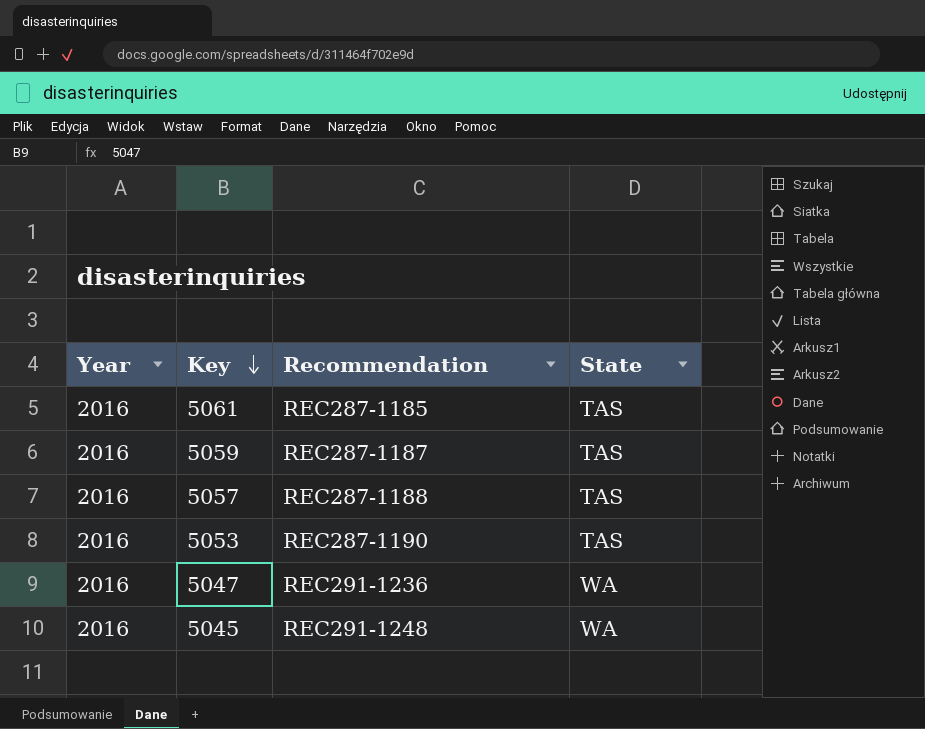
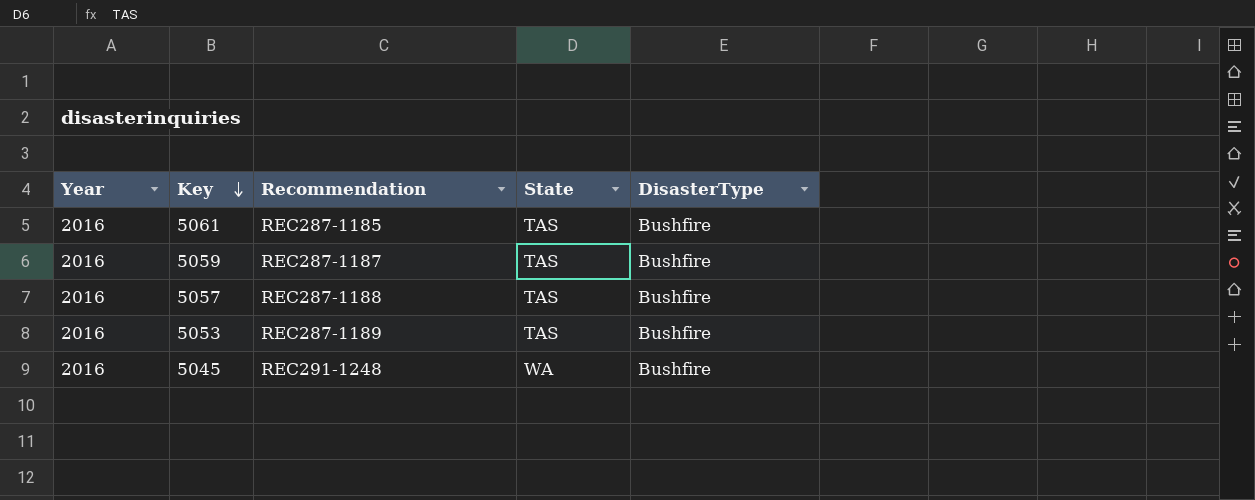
column DisasterType | position: none -> 5
row 5047: 2016 | REC291-1236 | WA -> none
5053 | Recommendation: REC287-1190 -> REC287-1189

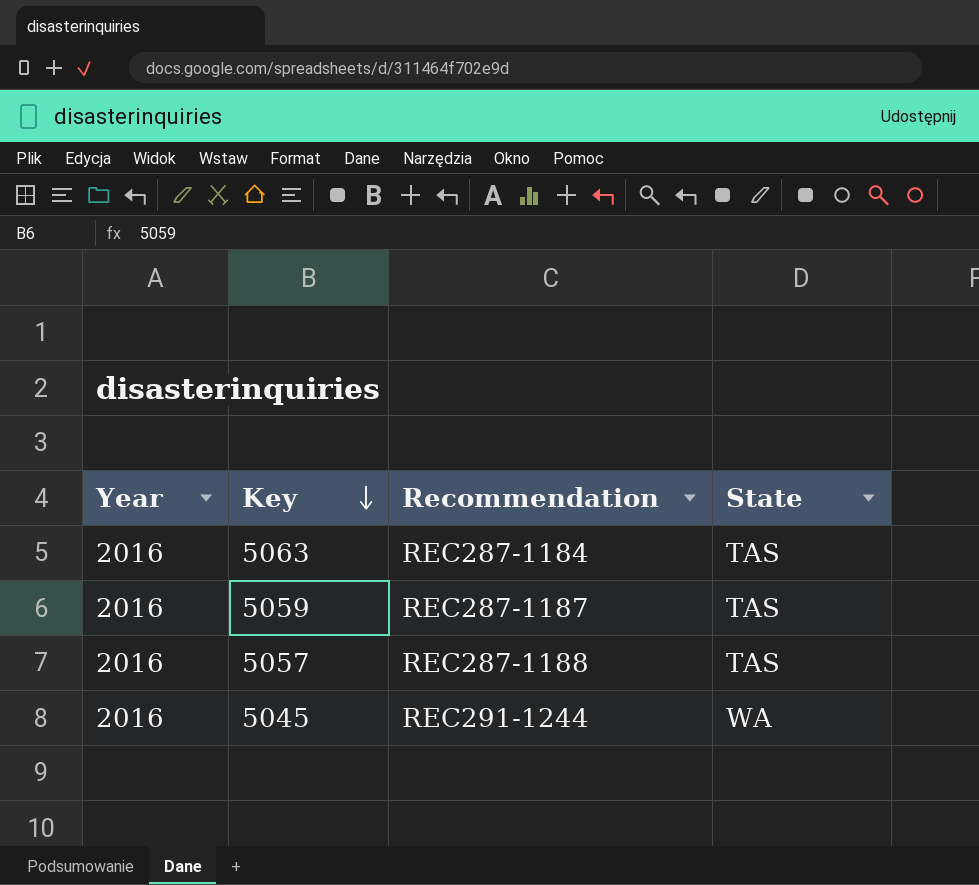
column DisasterType | position: 5 -> none
row 5061: 2016 | REC287-1185 | TAS | Bushfire -> none
row 5053: 2016 | REC287-1189 | TAS | Bushfire -> none
row 5063: none -> 2016 | REC287-1184 | TAS
5045 | Recommendation: REC291-1248 -> REC291-1244

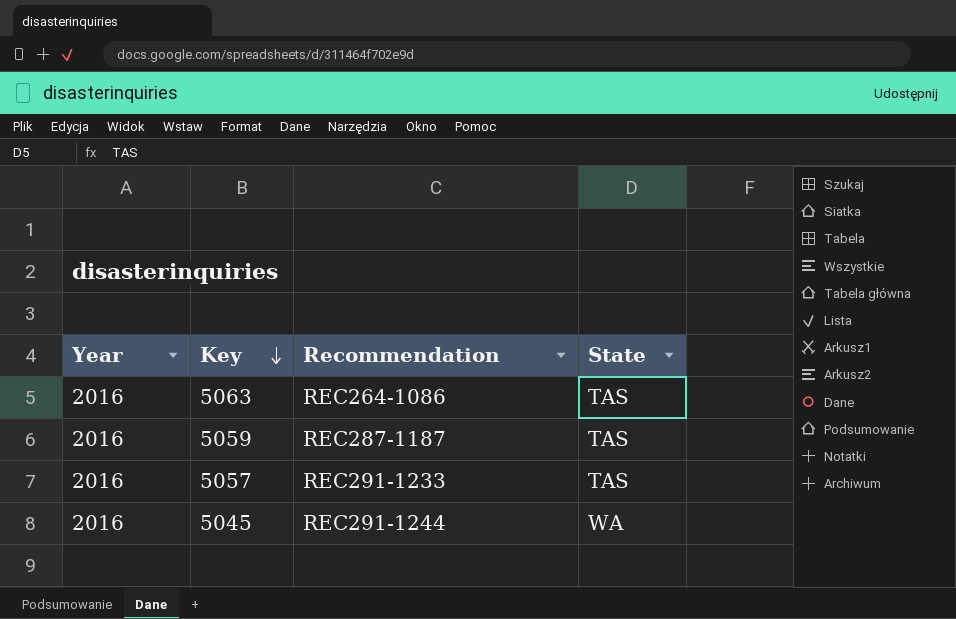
5063 | Recommendation: REC287-1184 -> REC264-1086
5057 | Recommendation: REC287-1188 -> REC291-1233

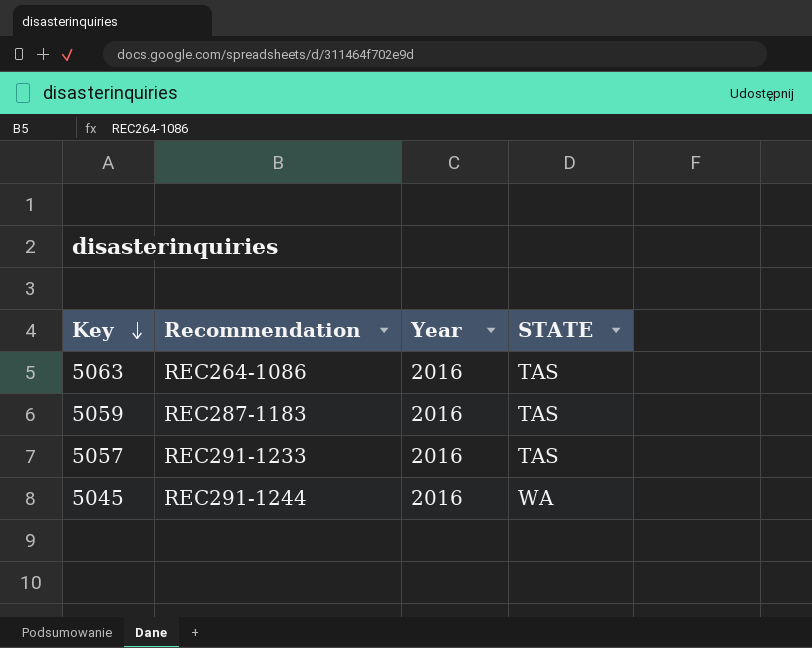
column Year | position: 1 -> 3
column name: State -> STATE
5059 | Recommendation: REC287-1187 -> REC287-1183

